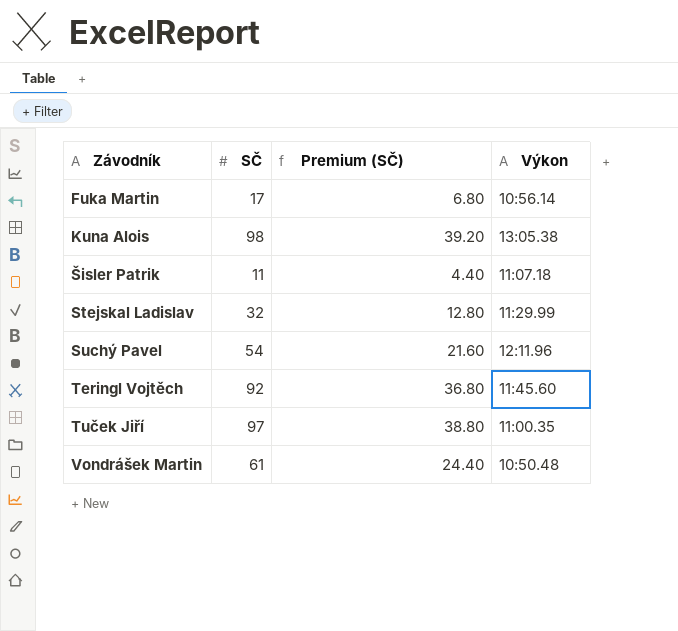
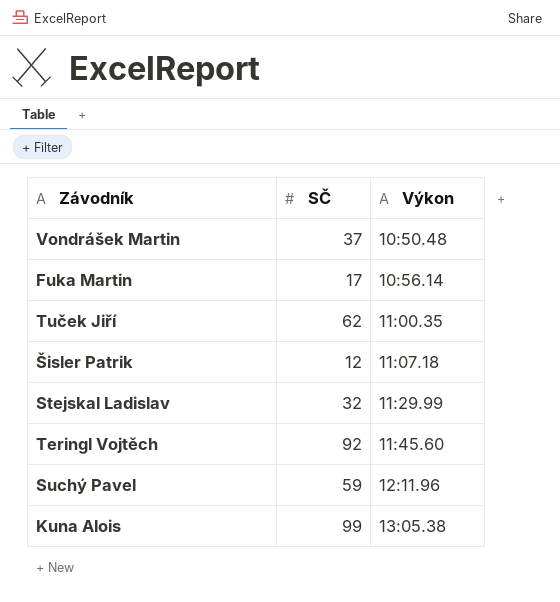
row order: Závodník ascending -> Výkon ascending
column Premium (SČ) | formula: [SČ] * 0.4 -> none
Vondrášek Martin | SČ: 61 -> 37
Tuček Jiří | SČ: 97 -> 62
Šisler Patrik | SČ: 11 -> 12
Suchý Pavel | SČ: 54 -> 59
Kuna Alois | SČ: 98 -> 99

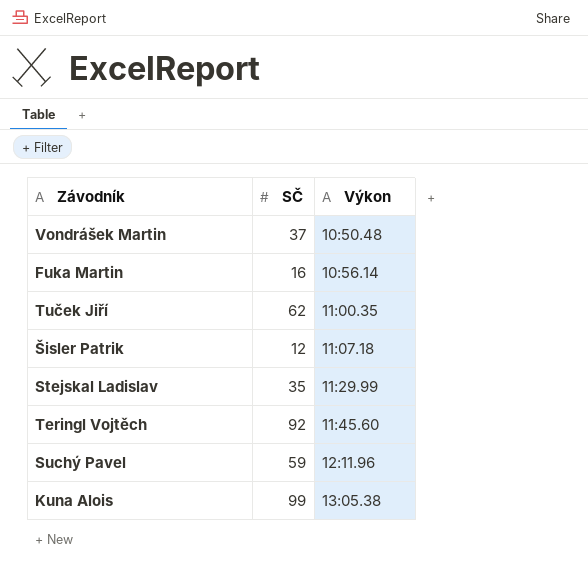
Fuka Martin | SČ: 17 -> 16
Stejskal Ladislav | SČ: 32 -> 35

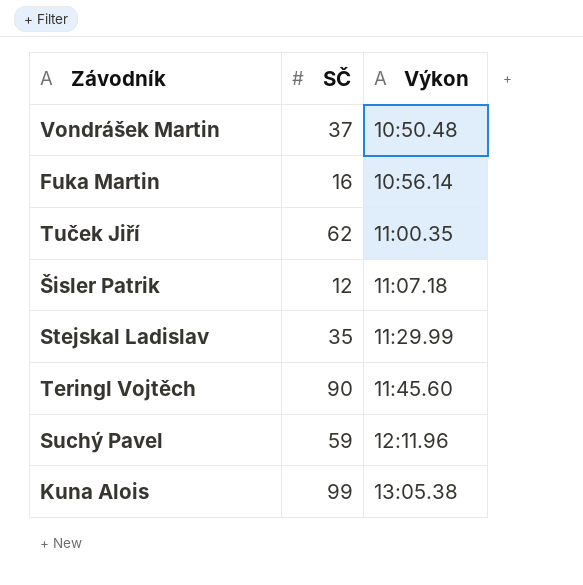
Teringl Vojtěch | SČ: 92 -> 90

